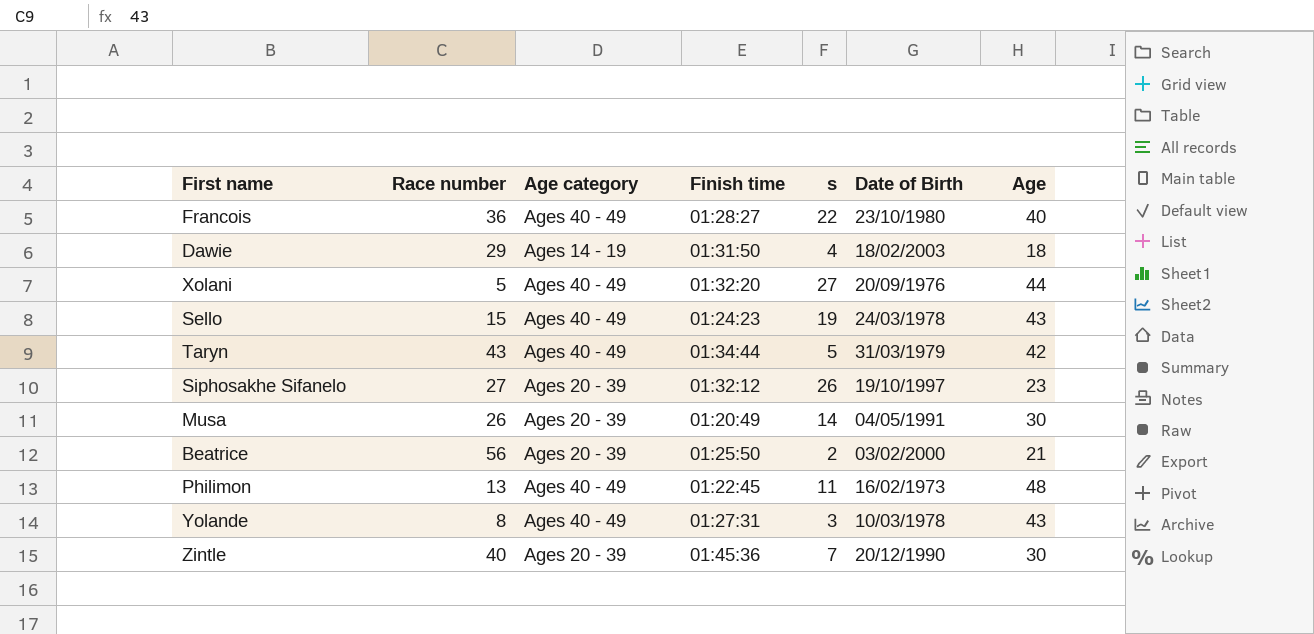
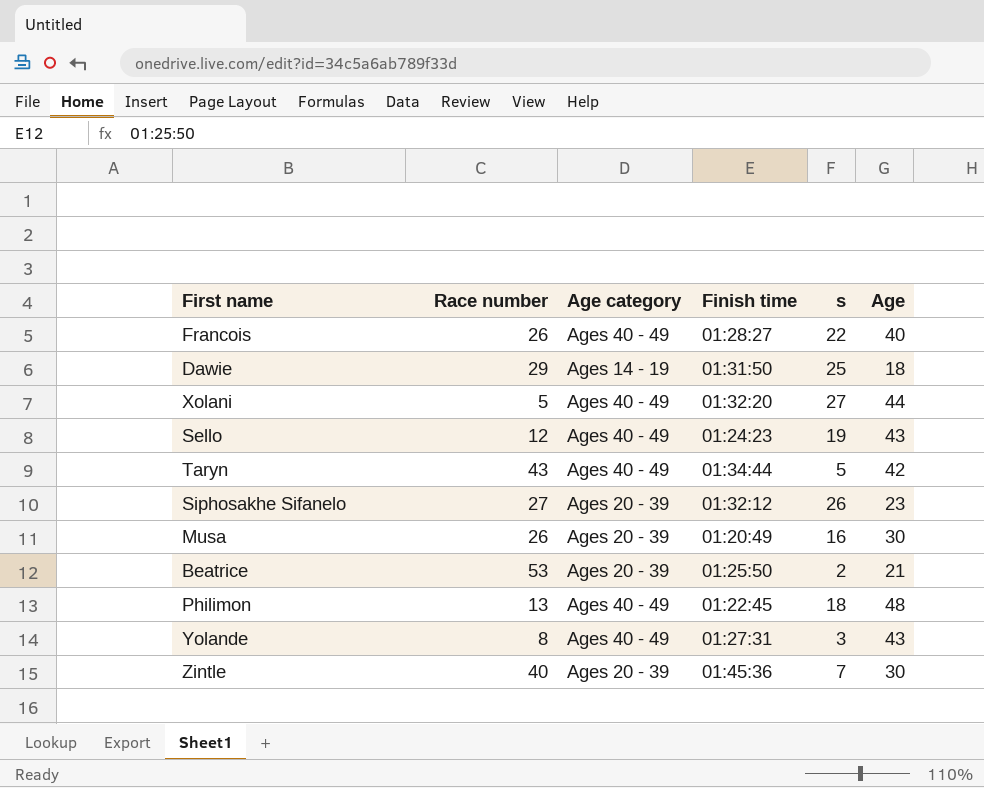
column Date of Birth | position: 6 -> none
Francois | Race number: 36 -> 26
Dawie | s: 4 -> 25
Sello | Race number: 15 -> 12
Musa | s: 14 -> 16
Beatrice | Race number: 56 -> 53
Philimon | s: 11 -> 18

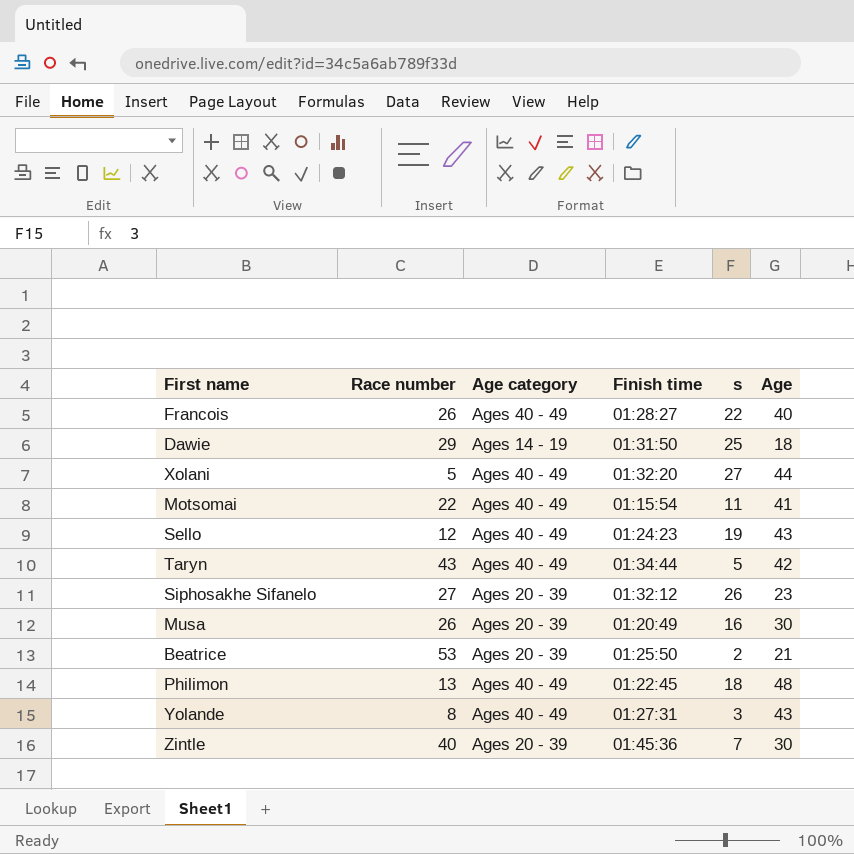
row Motsomai: none -> 22 | Ages 40 - 49 | 01:15:54 | 11 | 41

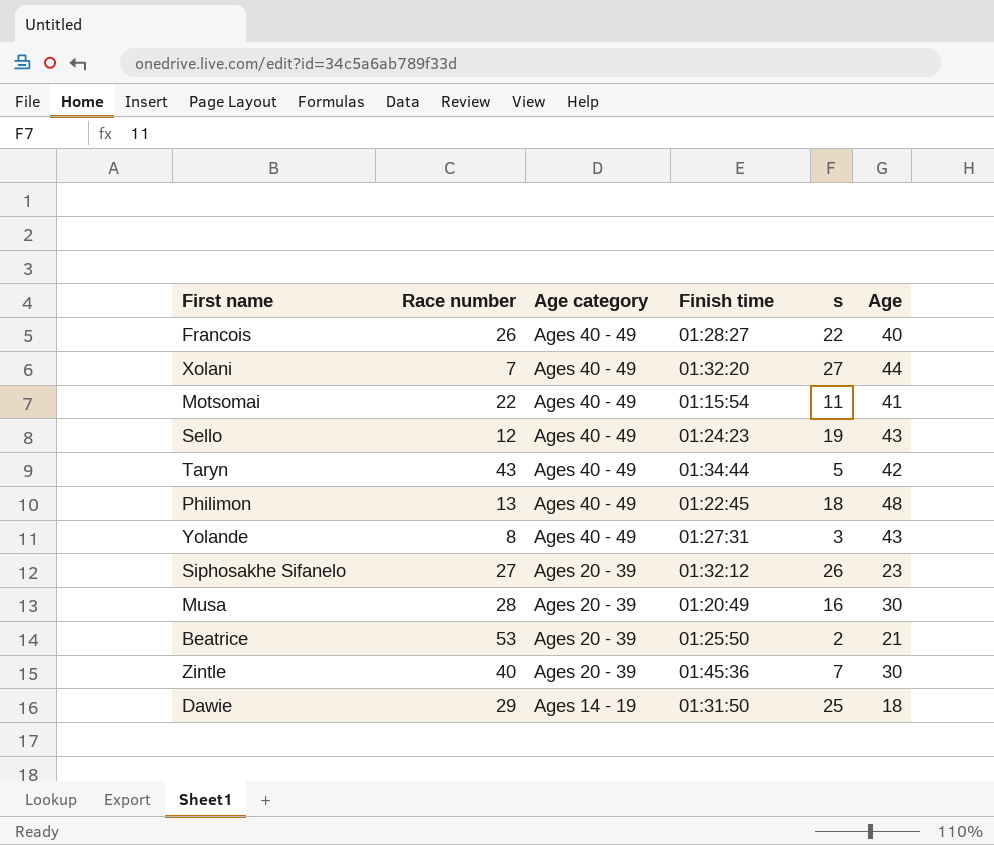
row order: none -> Age category descending
Xolani | Race number: 5 -> 7
Musa | Race number: 26 -> 28

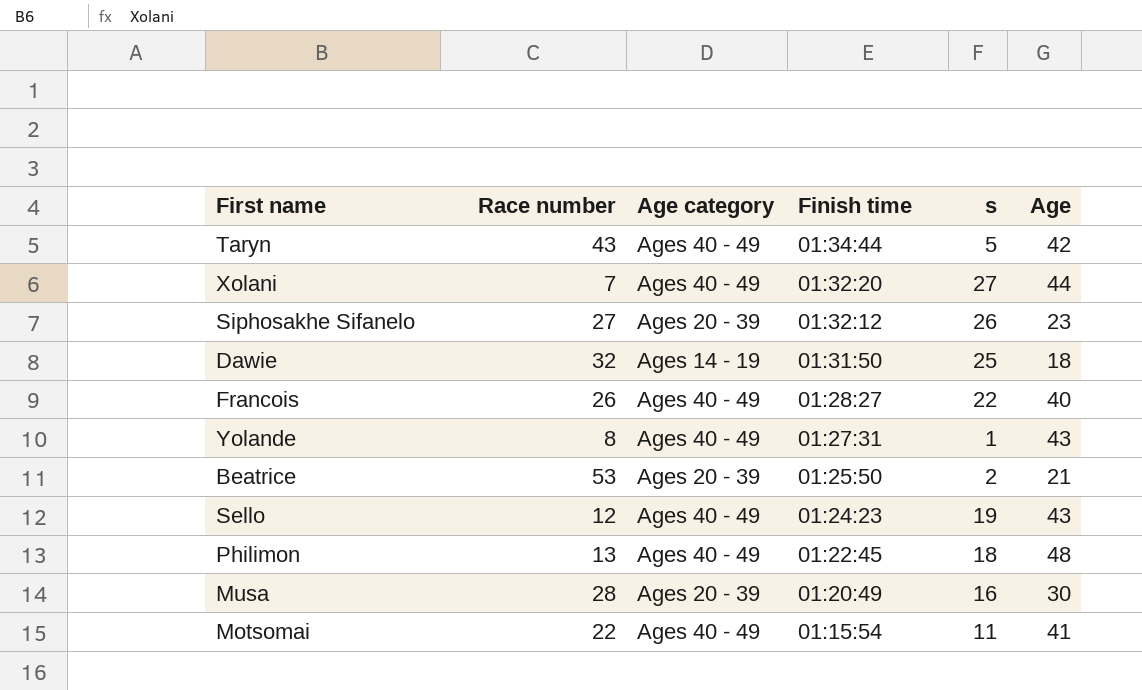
row order: Age category descending -> Finish time descending
row Zintle: 40 | Ages 20 - 39 | 01:45:36 | 7 | 30 -> none
Dawie | Race number: 29 -> 32
Yolande | s: 3 -> 1

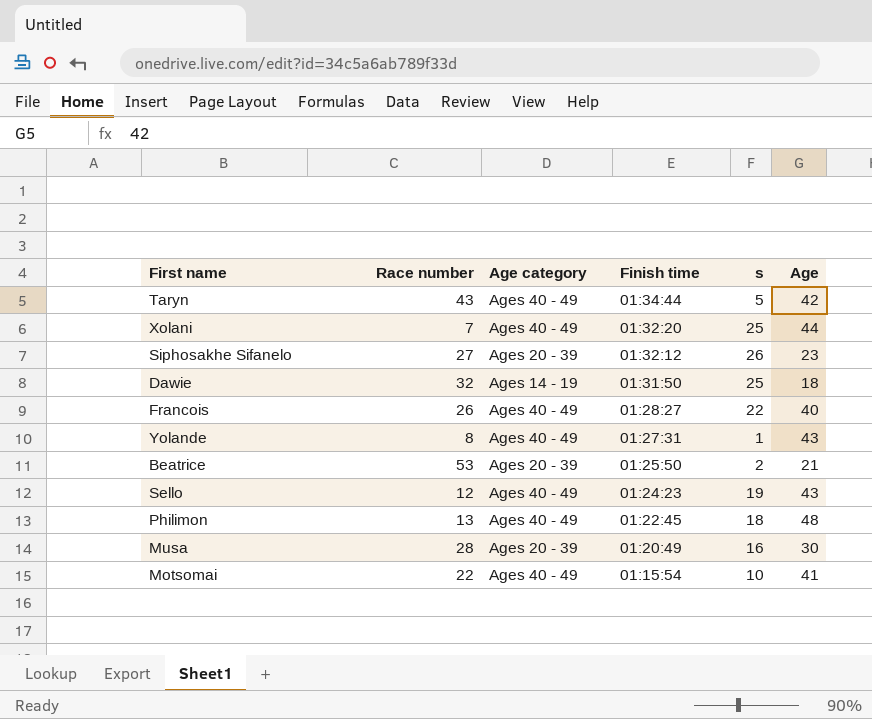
Xolani | s: 27 -> 25
Motsomai | s: 11 -> 10

